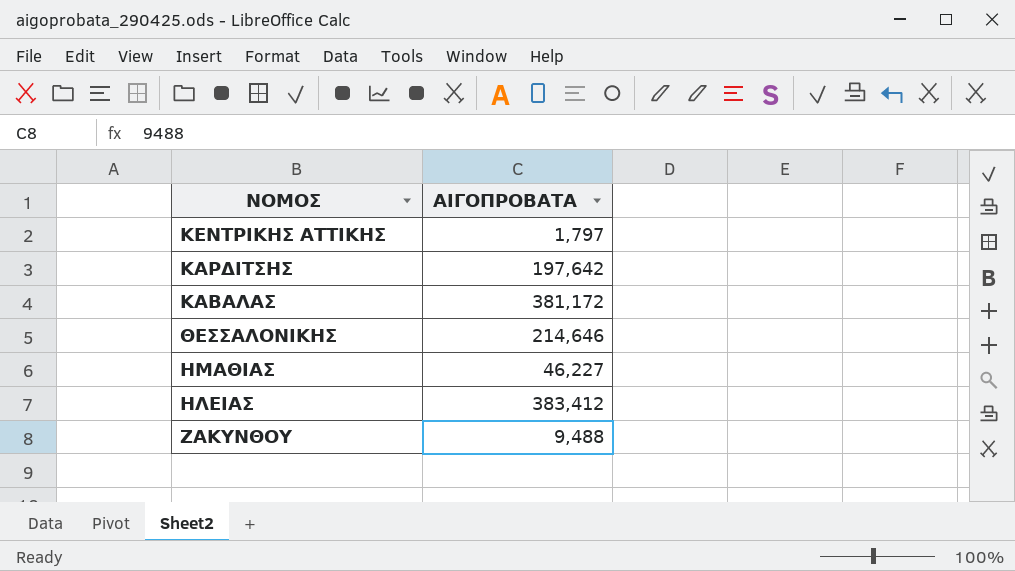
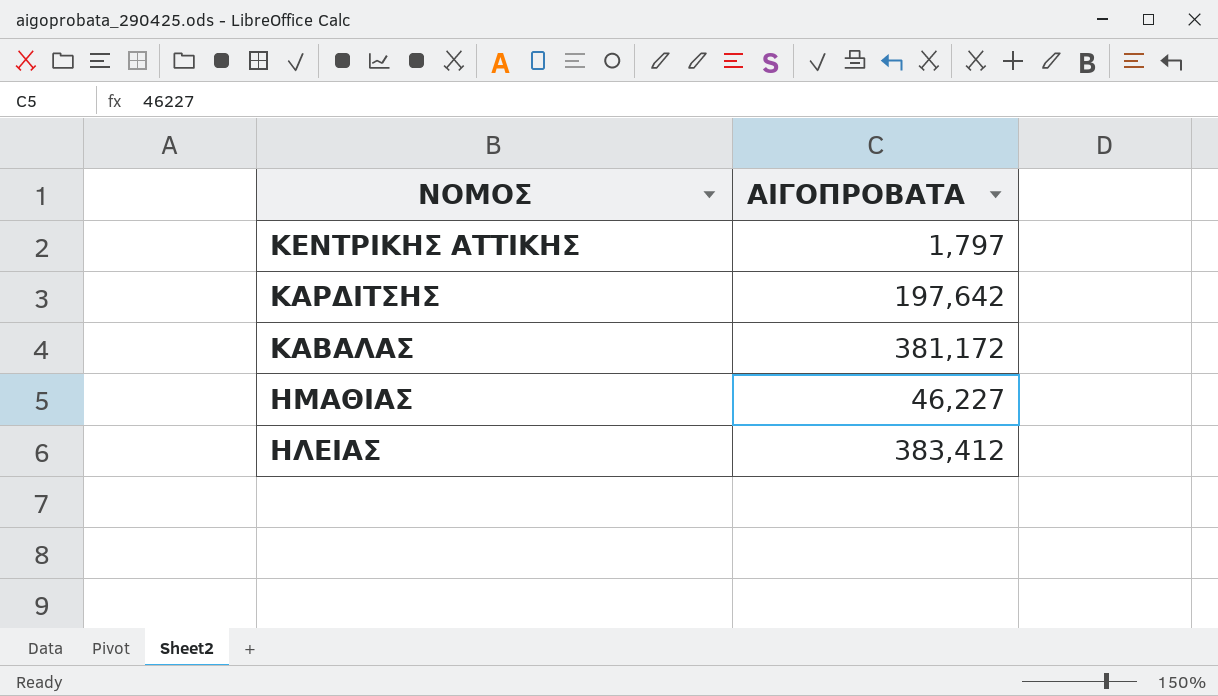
row ΘΕΣΣΑΛΟΝΙΚΗΣ: 214,646 -> none
row ΖΑΚΥΝΘΟΥ: 9,488 -> none

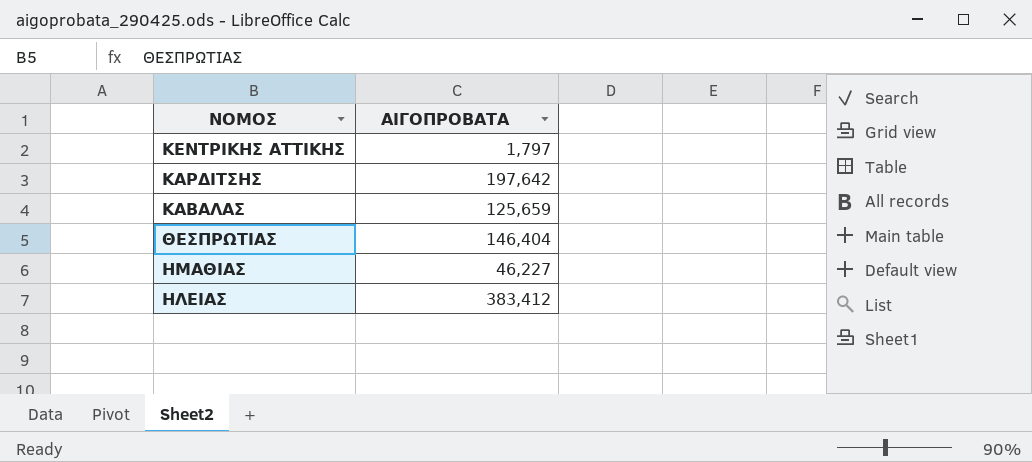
ΚΑΒΑΛΑΣ | ΑΙΓΟΠΡΟΒΑΤΑ: 381,172 -> 125,659
row ΘΕΣΠΡΩΤΙΑΣ: none -> 146,404

